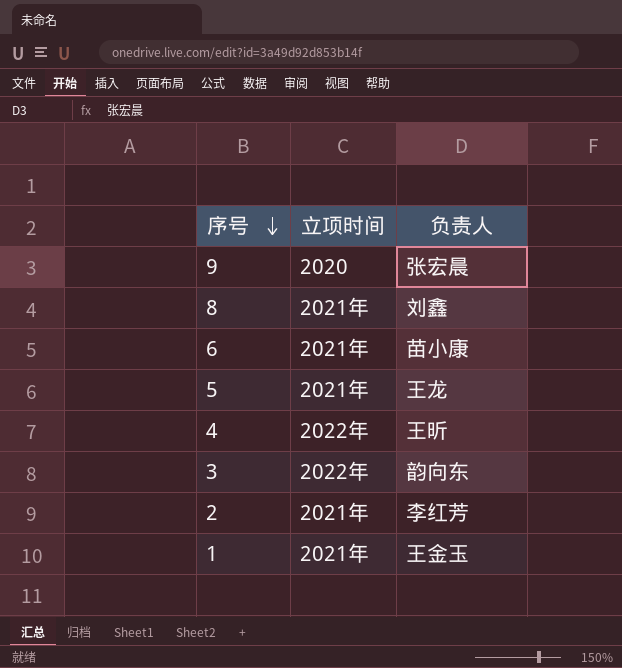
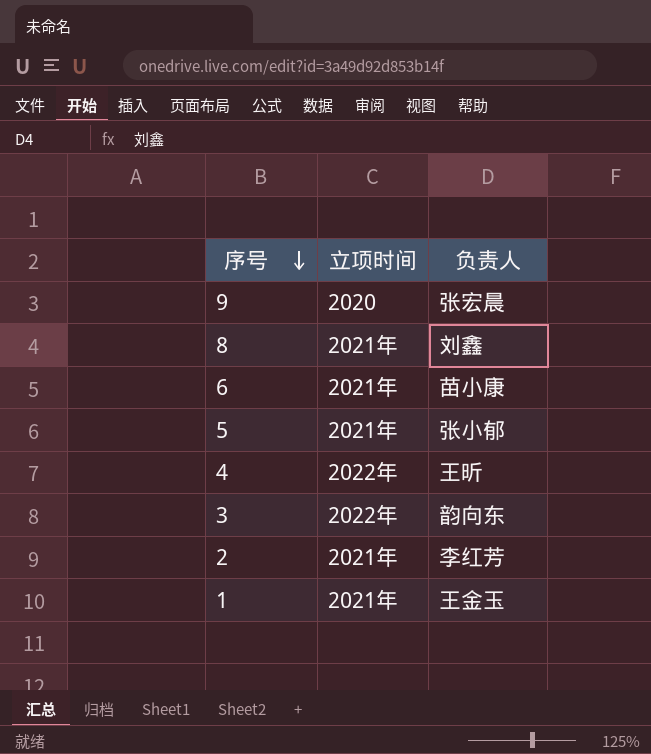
5 | 负责人: 王龙 -> 张小郁

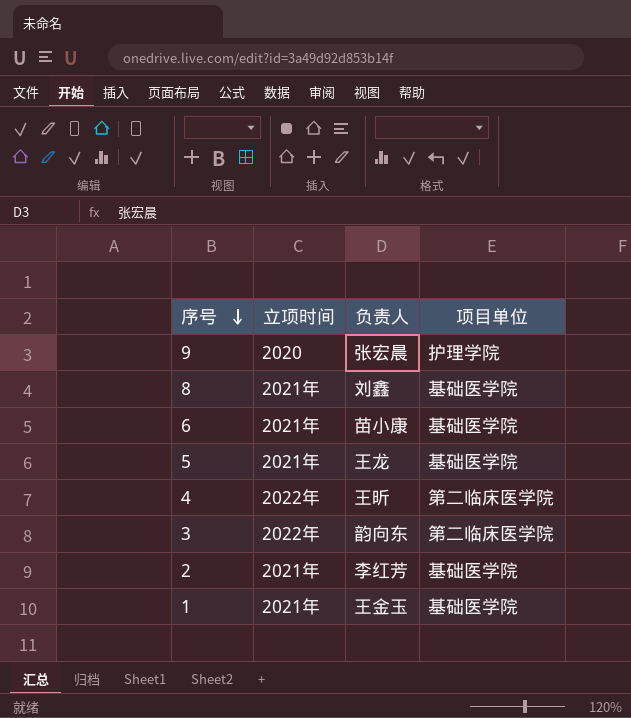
column 项目单位 | position: none -> 4
5 | 负责人: 张小郁 -> 王龙

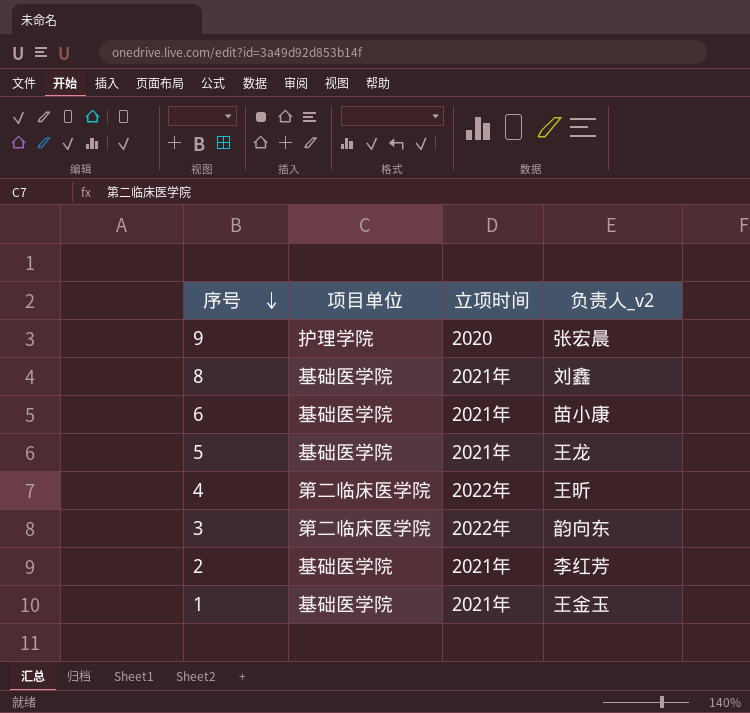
column 项目单位 | position: 4 -> 2
column name: 负责人 -> 负责人_v2

